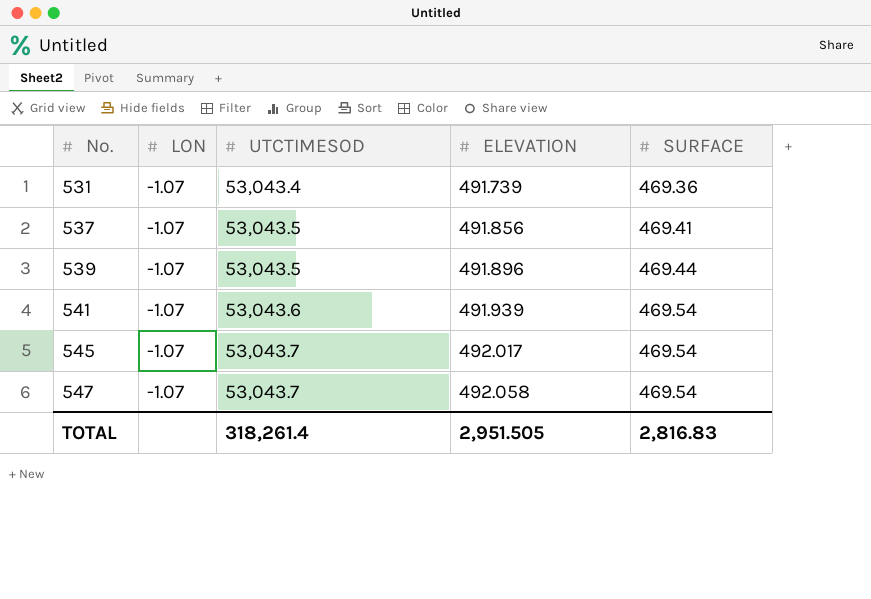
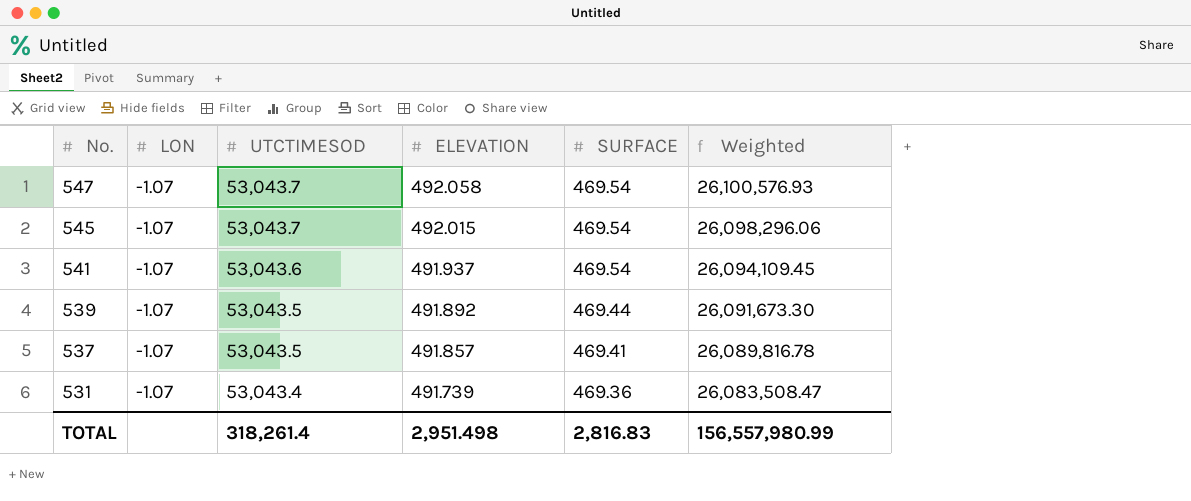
row order: No. ascending -> No. descending
column Weighted | formula: none -> [UTCTIMESOD] * [ELEVATION]
545 | ELEVATION: 492.017 -> 492.015
541 | ELEVATION: 491.939 -> 491.937
539 | ELEVATION: 491.896 -> 491.892
537 | ELEVATION: 491.856 -> 491.857
TOTAL | ELEVATION: 2,951.505 -> 2,951.498

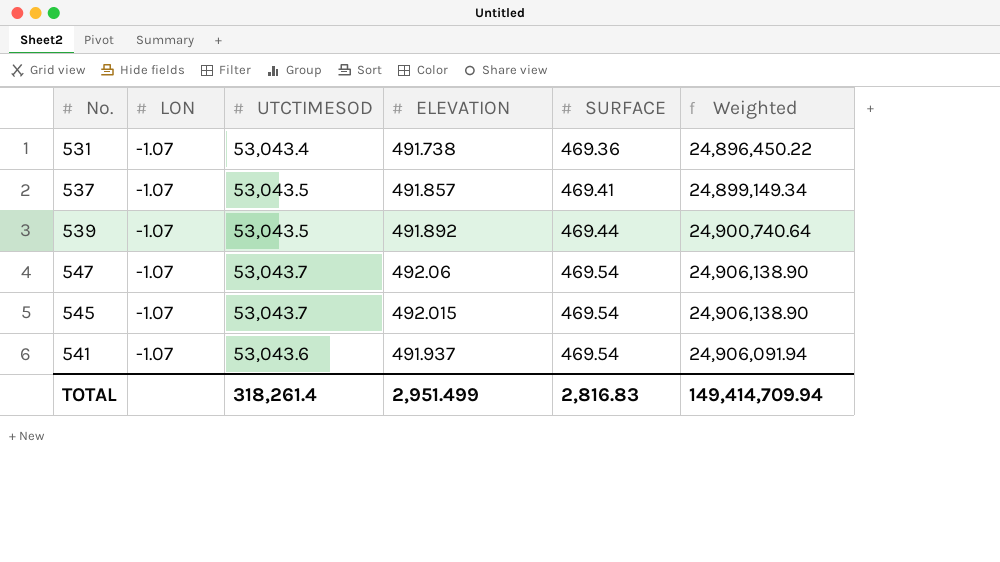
row order: No. descending -> SURFACE ascending
column Weighted | formula: [UTCTIMESOD] * [ELEVATION] -> [UTCTIMESOD] * [SURFACE]
531 | ELEVATION: 491.739 -> 491.738
547 | ELEVATION: 492.058 -> 492.06
TOTAL | ELEVATION: 2,951.498 -> 2,951.499
TOTAL | Weighted: 156,557,980.99 -> 149,414,709.94

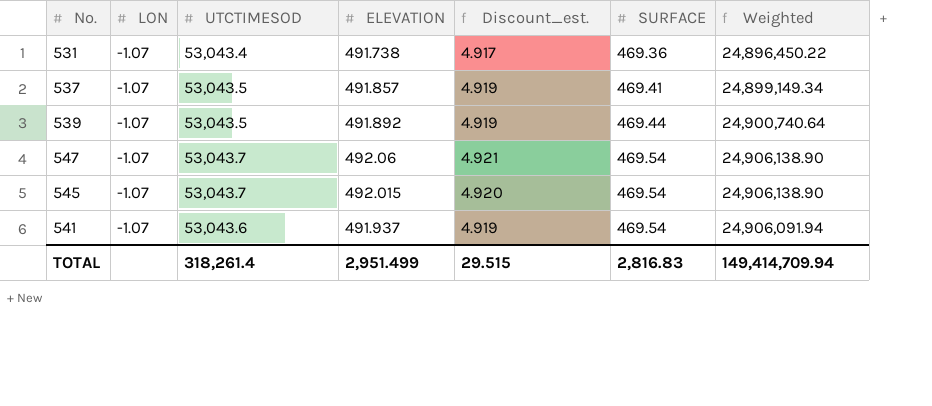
column Discount_est. | formula: none -> [ELEVATION] * 0.01

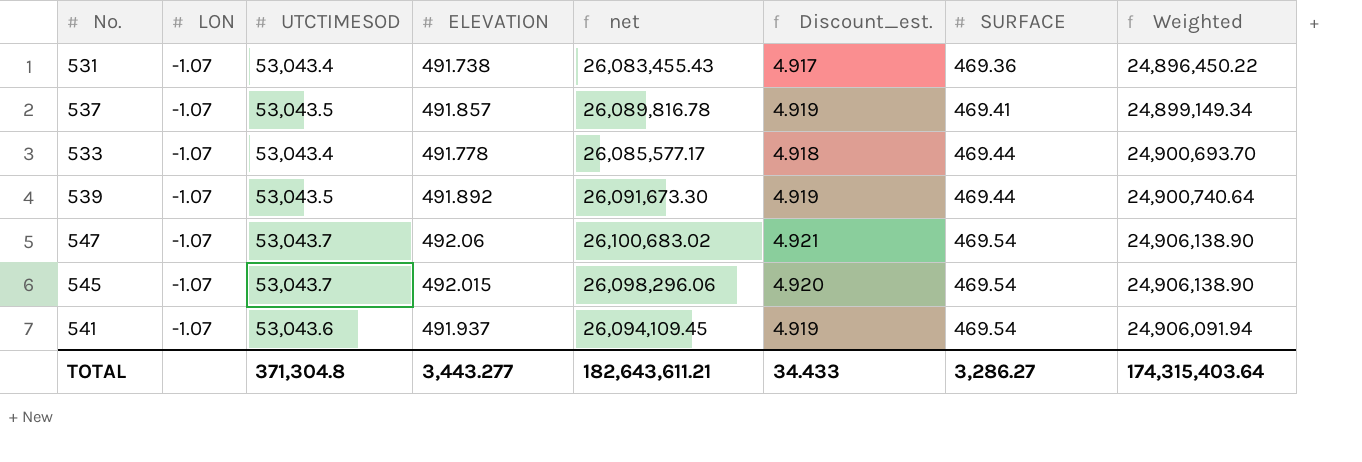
column net | formula: none -> [UTCTIMESOD] * [ELEVATION]
row 533: none -> -1.07 | 53,043.4 | 491.778 | 26,085,577.17 | 4.918 | 469.44 | 24,900,693.70
TOTAL | UTCTIMESOD: 318,261.4 -> 371,304.8
TOTAL | ELEVATION: 2,951.499 -> 3,443.277
TOTAL | Discount_est.: 29.515 -> 34.433
TOTAL | SURFACE: 2,816.83 -> 3,286.27
TOTAL | Weighted: 149,414,709.94 -> 174,315,403.64

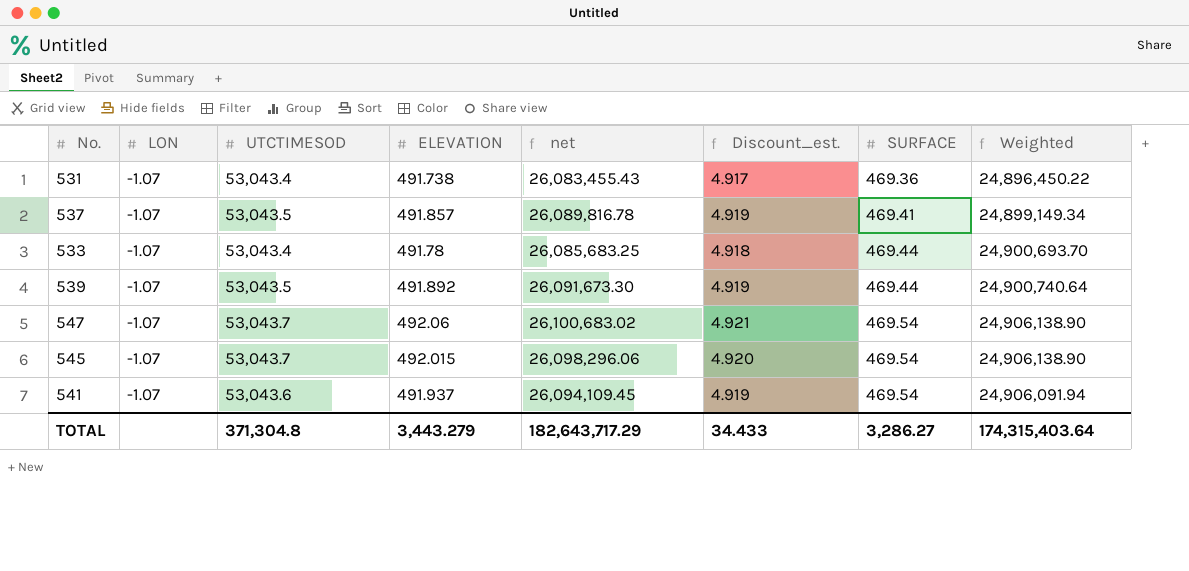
533 | ELEVATION: 491.778 -> 491.78
533 | net: 26,085,577.17 -> 26,085,683.25
TOTAL | ELEVATION: 3,443.277 -> 3,443.279
TOTAL | net: 182,643,611.21 -> 182,643,717.29

